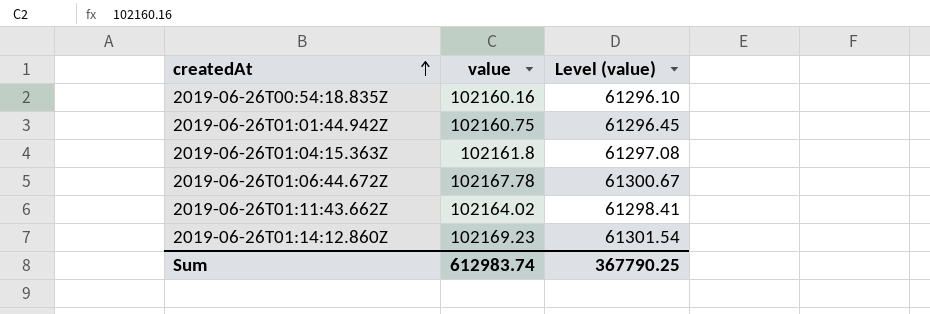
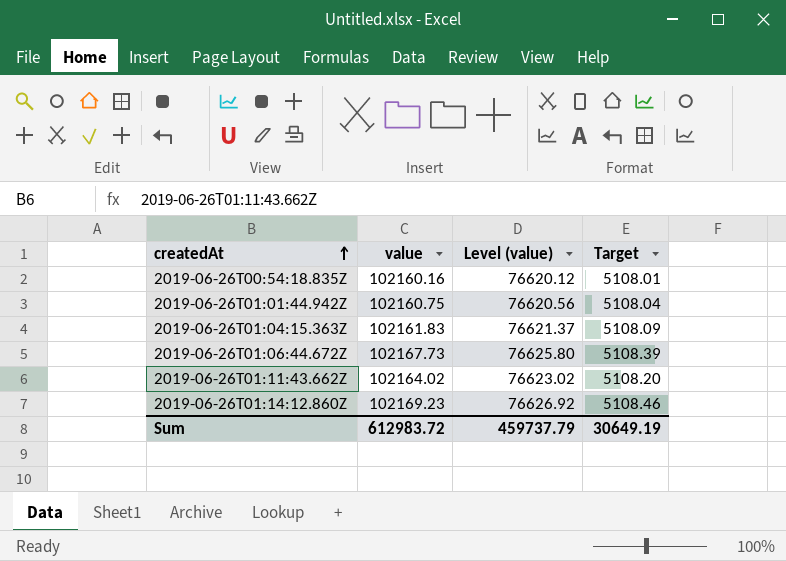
column Level (value) | formula: [value] * 0.6 -> [value] * 0.75
column Target | formula: none -> [value] * 0.05
2019-06-26T01:04:15.363Z | value: 102161.8 -> 102161.83
2019-06-26T01:06:44.672Z | value: 102167.78 -> 102167.73
Sum | value: 612983.74 -> 612983.72
Sum | Level (value): 367790.25 -> 459737.79

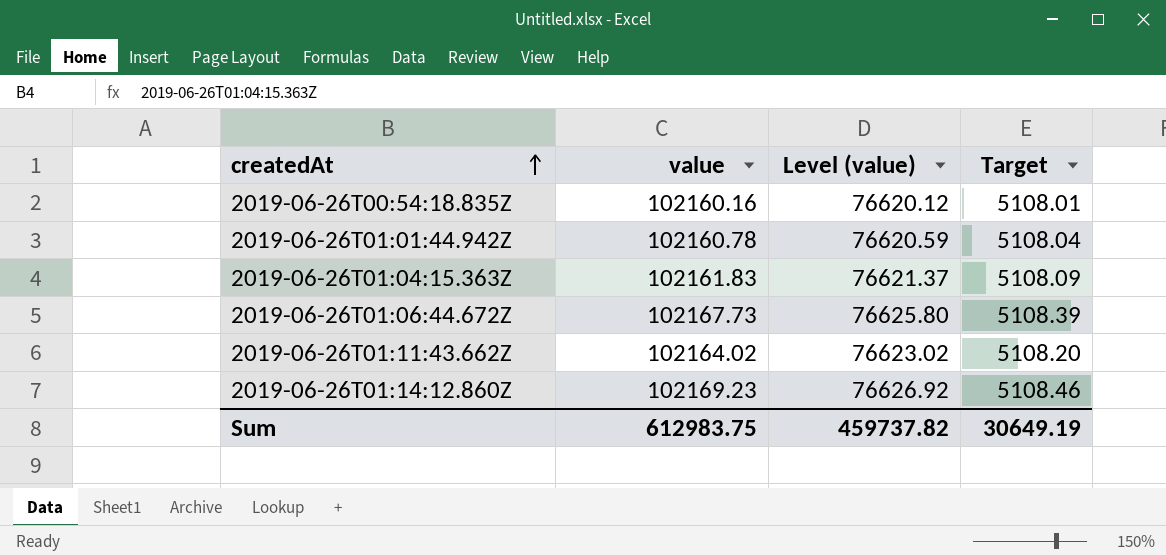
2019-06-26T01:01:44.942Z | value: 102160.75 -> 102160.78
2019-06-26T01:01:44.942Z | Level (value): 76620.56 -> 76620.59
Sum | value: 612983.72 -> 612983.75
Sum | Level (value): 459737.79 -> 459737.82

